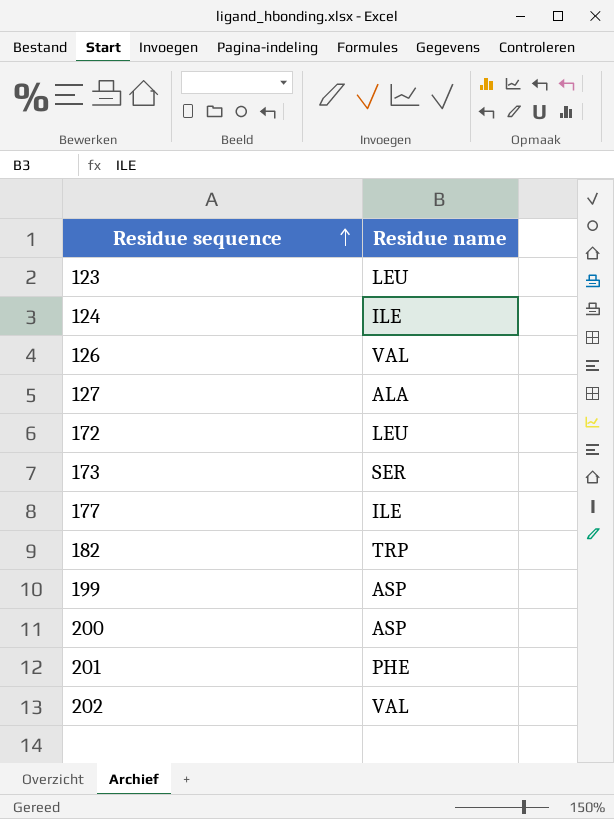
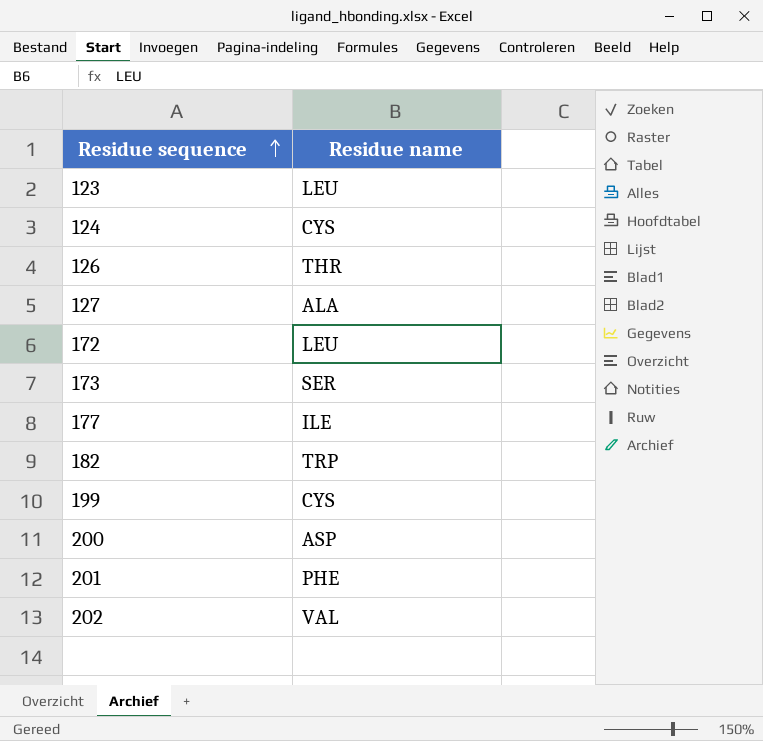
124 | Residue name: ILE -> CYS
126 | Residue name: VAL -> THR
199 | Residue name: ASP -> CYS

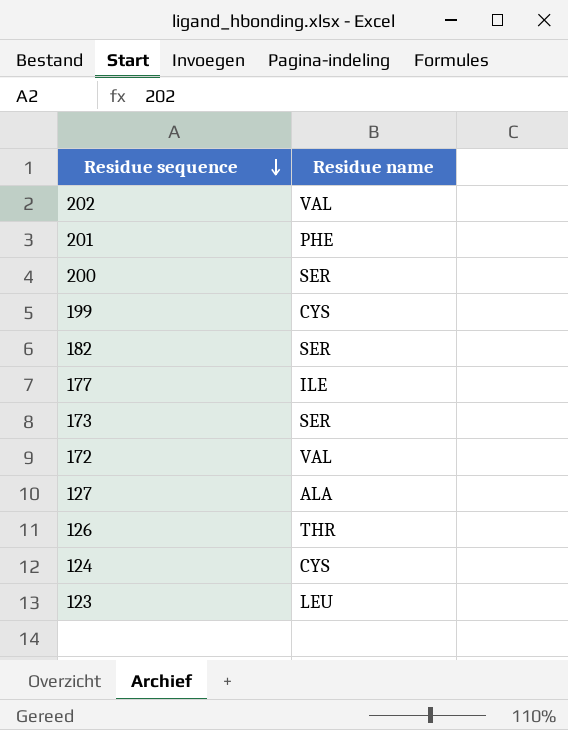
row order: Residue sequence ascending -> Residue sequence descending
200 | Residue name: ASP -> SER
182 | Residue name: TRP -> SER
172 | Residue name: LEU -> VAL

